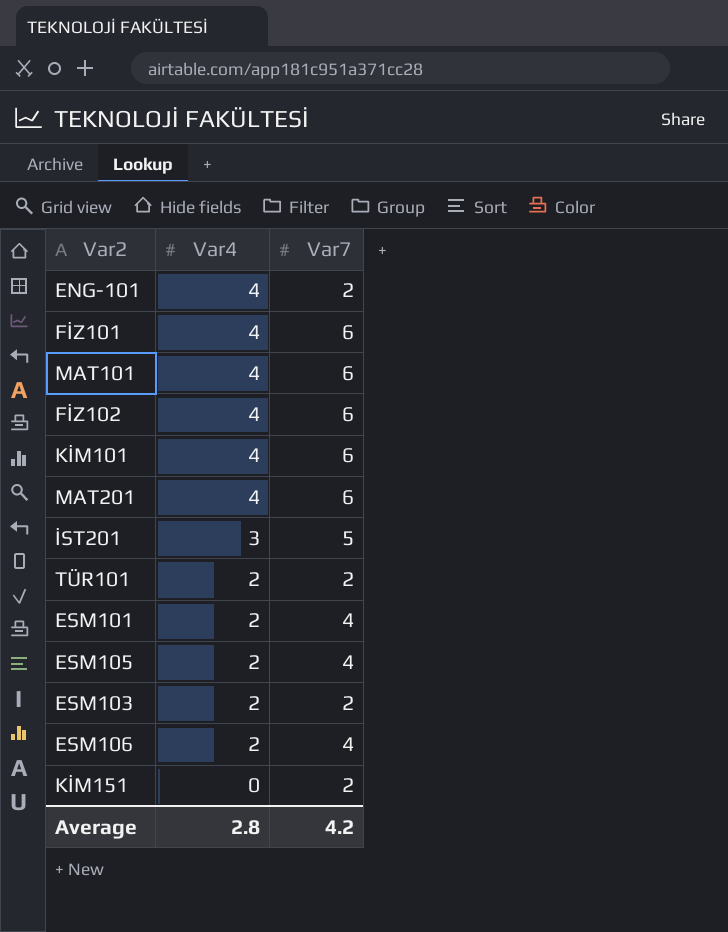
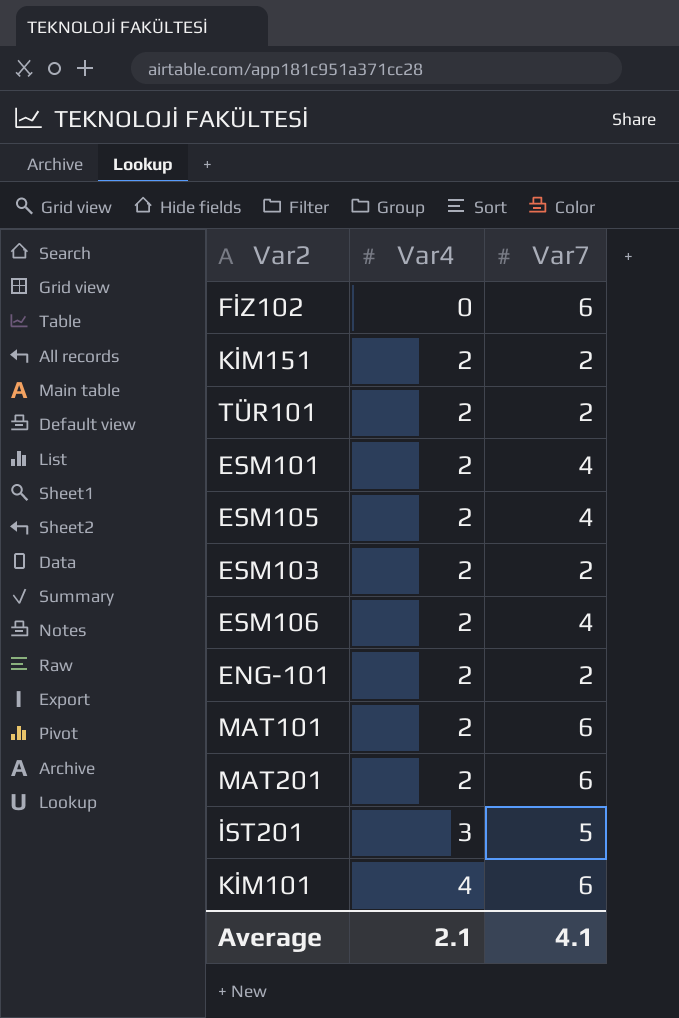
row order: Var4 descending -> Var4 ascending
row FİZ101: 4 | 6 -> none
FİZ102 | Var4: 4 -> 0
KİM151 | Var4: 0 -> 2
ENG-101 | Var4: 4 -> 2
MAT101 | Var4: 4 -> 2
MAT201 | Var4: 4 -> 2
Average | Var4: 2.8 -> 2.1
Average | Var7: 4.2 -> 4.1

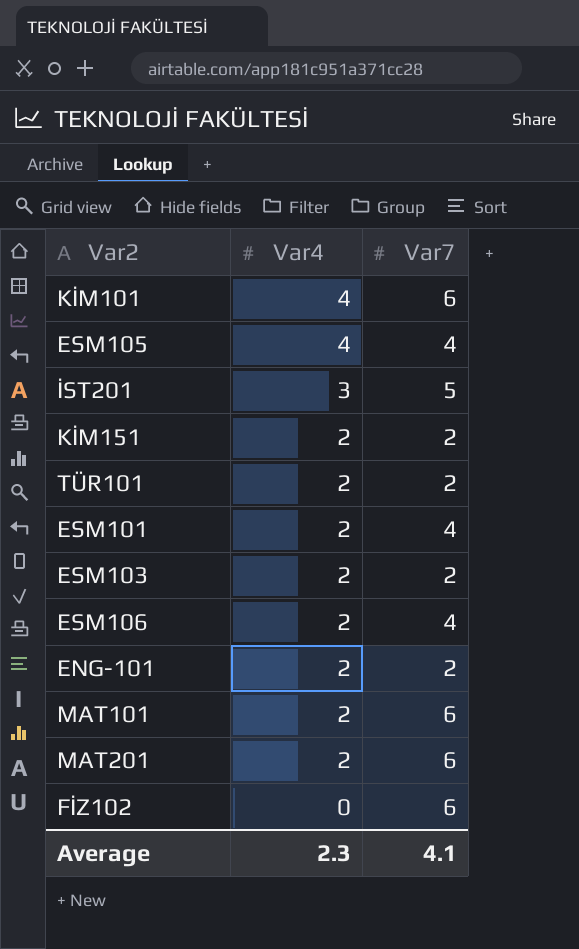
row order: Var4 ascending -> Var4 descending
ESM105 | Var4: 2 -> 4
Average | Var4: 2.1 -> 2.3

